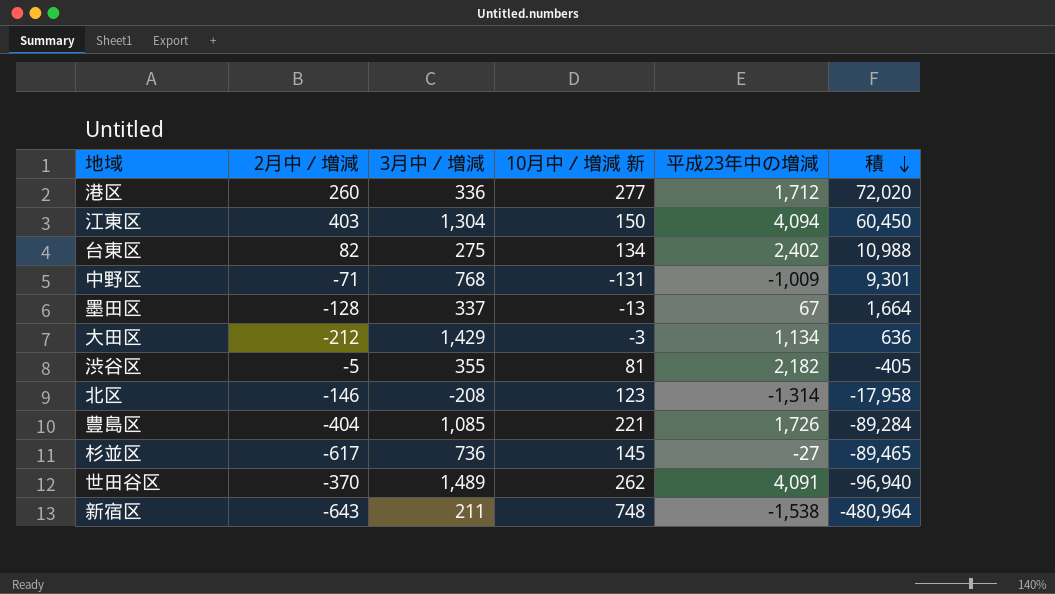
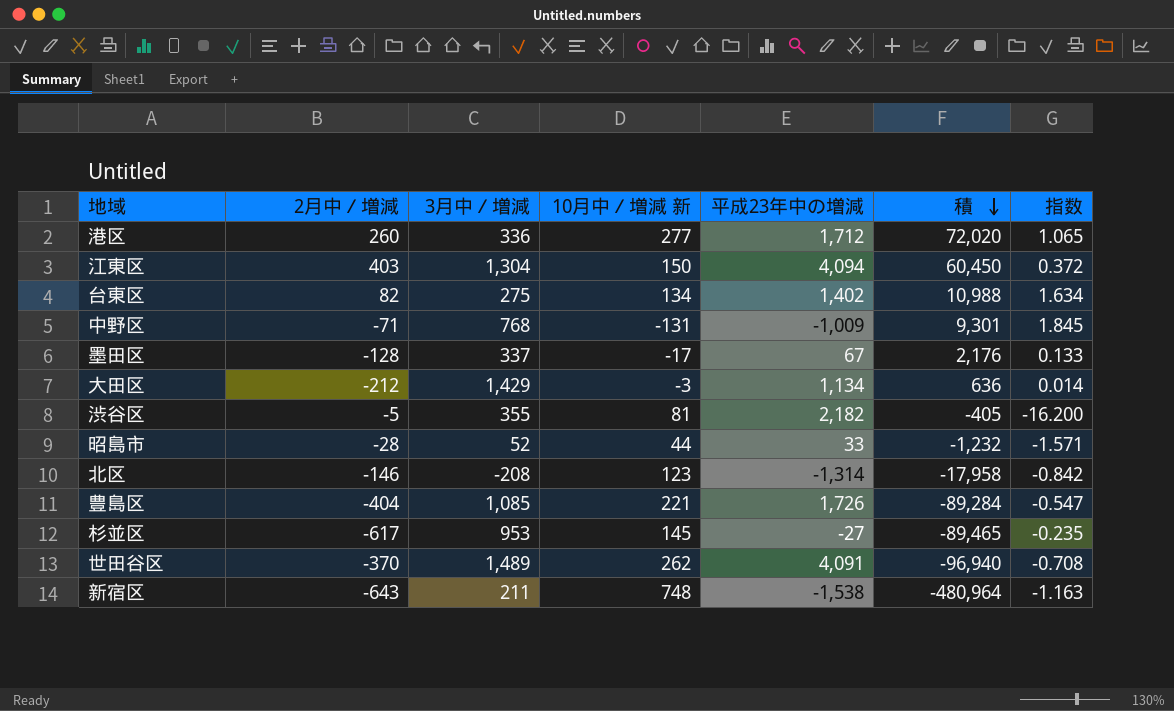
column 指数 | formula: none -> [10月中／増減 新] / [2月中／増減]
台東区 | 平成23年中の増減: 2,402 -> 1,402
墨田区 | 10月中／増減 新: -13 -> -17
墨田区 | 積: 1,664 -> 2,176
row 昭島市: none -> -28 | 52 | 44 | 33 | -1,232 | -1.571
杉並区 | 3月中／増減: 736 -> 953

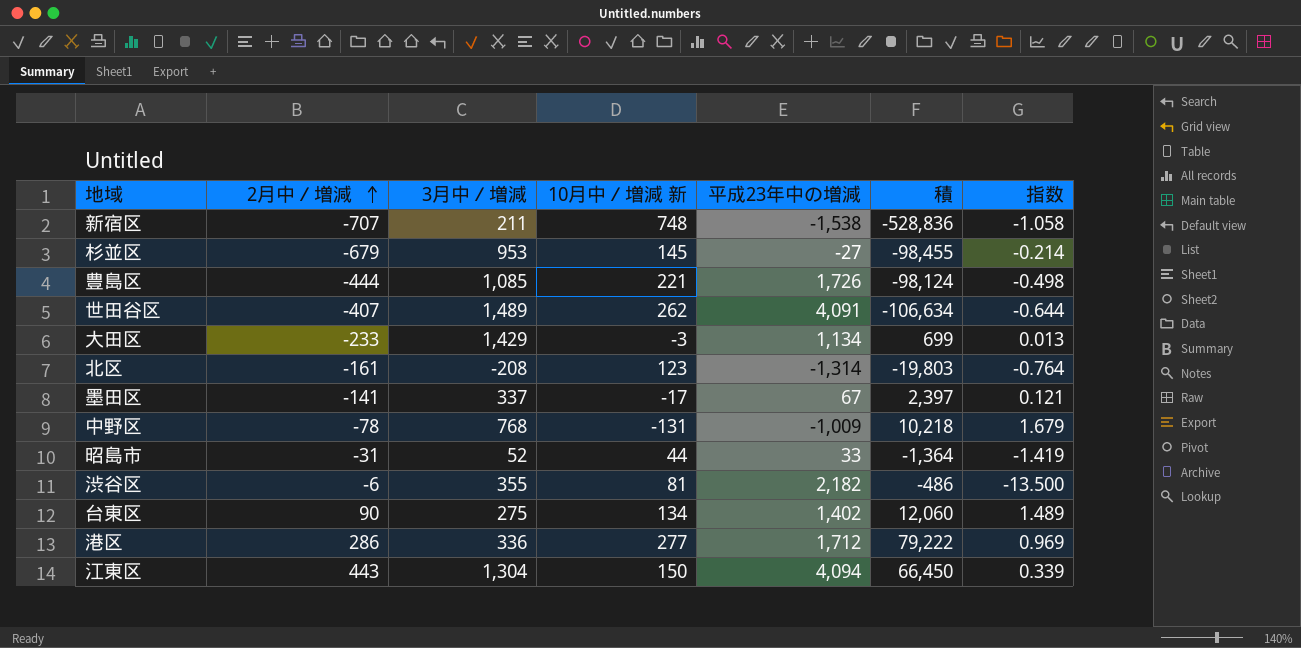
row order: 積 descending -> 2月中／増減 ascending
新宿区 | 2月中／増減: -643 -> -707
新宿区 | 積: -480,964 -> -528,836
新宿区 | 指数: -1.163 -> -1.058
杉並区 | 2月中／増減: -617 -> -679
杉並区 | 積: -89,465 -> -98,455
杉並区 | 指数: -0.235 -> -0.214
豊島区 | 2月中／増減: -404 -> -444
豊島区 | 積: -89,284 -> -98,124
豊島区 | 指数: -0.547 -> -0.498
世田谷区 | 2月中／増減: -370 -> -407
世田谷区 | 積: -96,940 -> -106,634
世田谷区 | 指数: -0.708 -> -0.644
大田区 | 2月中／増減: -212 -> -233
大田区 | 積: 636 -> 699
大田区 | 指数: 0.014 -> 0.013
北区 | 2月中／増減: -146 -> -161
北区 | 積: -17,958 -> -19,803
北区 | 指数: -0.842 -> -0.764
墨田区 | 2月中／増減: -128 -> -141
墨田区 | 積: 2,176 -> 2,397
墨田区 | 指数: 0.133 -> 0.121
中野区 | 2月中／増減: -71 -> -78
中野区 | 積: 9,301 -> 10,218
中野区 | 指数: 1.845 -> 1.679
昭島市 | 2月中／増減: -28 -> -31
昭島市 | 積: -1,232 -> -1,364
昭島市 | 指数: -1.571 -> -1.419
渋谷区 | 2月中／増減: -5 -> -6
渋谷区 | 積: -405 -> -486
渋谷区 | 指数: -16.200 -> -13.500
台東区 | 2月中／増減: 82 -> 90
台東区 | 積: 10,988 -> 12,060
台東区 | 指数: 1.634 -> 1.489
港区 | 2月中／増減: 260 -> 286
港区 | 積: 72,020 -> 79,222
港区 | 指数: 1.065 -> 0.969
江東区 | 2月中／増減: 403 -> 443
江東区 | 積: 60,450 -> 66,450
江東区 | 指数: 0.372 -> 0.339

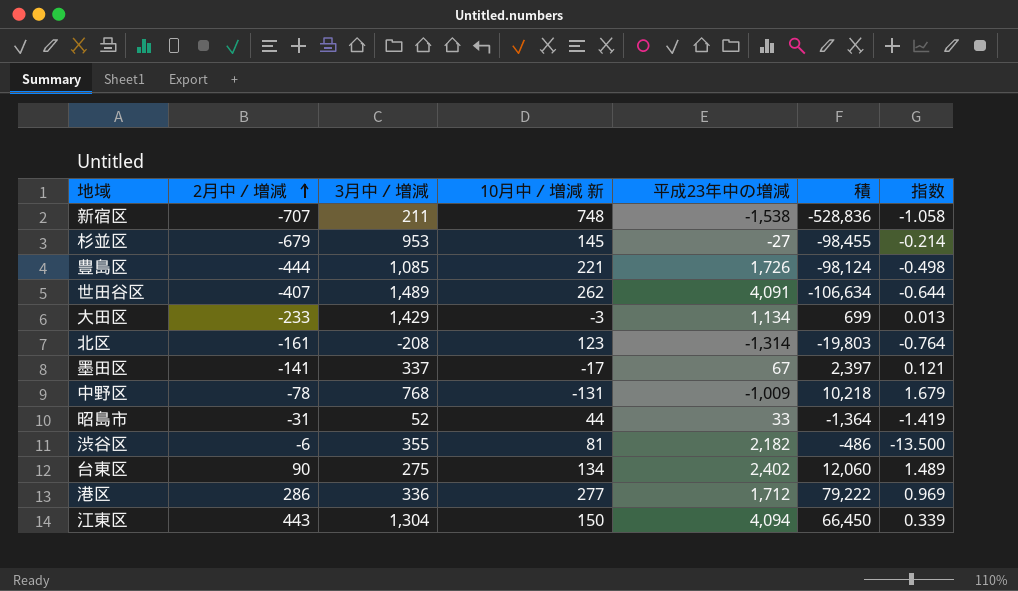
台東区 | 平成23年中の増減: 1,402 -> 2,402

